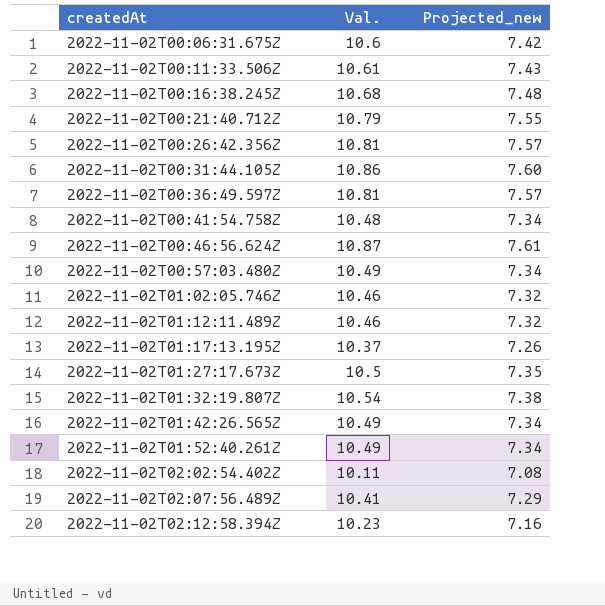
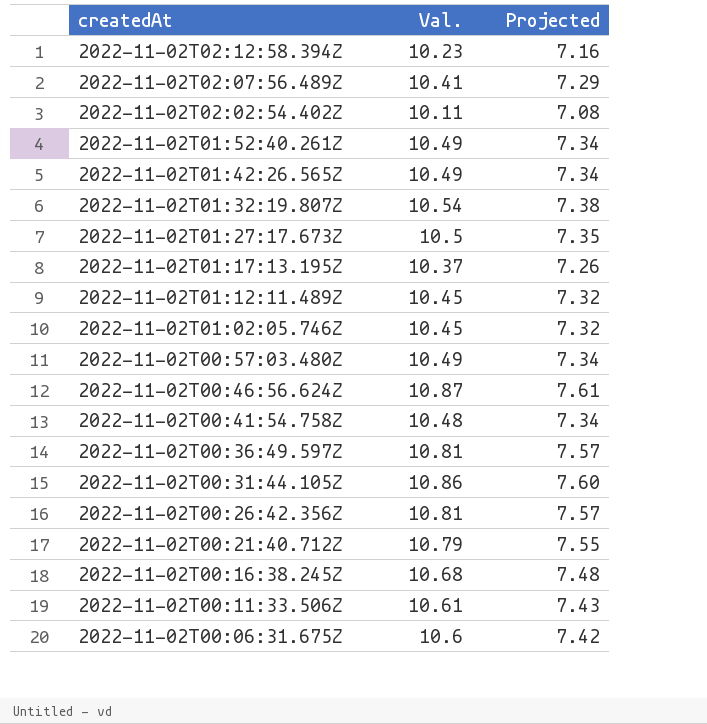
row order: createdAt ascending -> createdAt descending
column name: Projected_new -> Projected
2022-11-02T01:12:11.489Z | Val.: 10.46 -> 10.45
2022-11-02T01:02:05.746Z | Val.: 10.46 -> 10.45

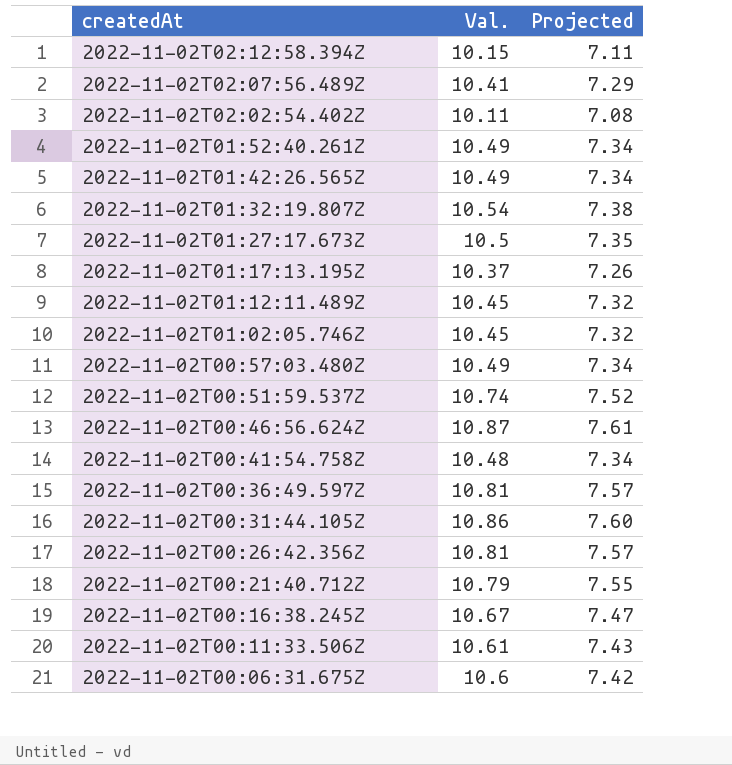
2022-11-02T02:12:58.394Z | Val.: 10.23 -> 10.15
2022-11-02T02:12:58.394Z | Projected: 7.16 -> 7.11
row 2022-11-02T00:51:59.537Z: none -> 10.74 | 7.52
2022-11-02T00:16:38.245Z | Val.: 10.68 -> 10.67
2022-11-02T00:16:38.245Z | Projected: 7.48 -> 7.47

